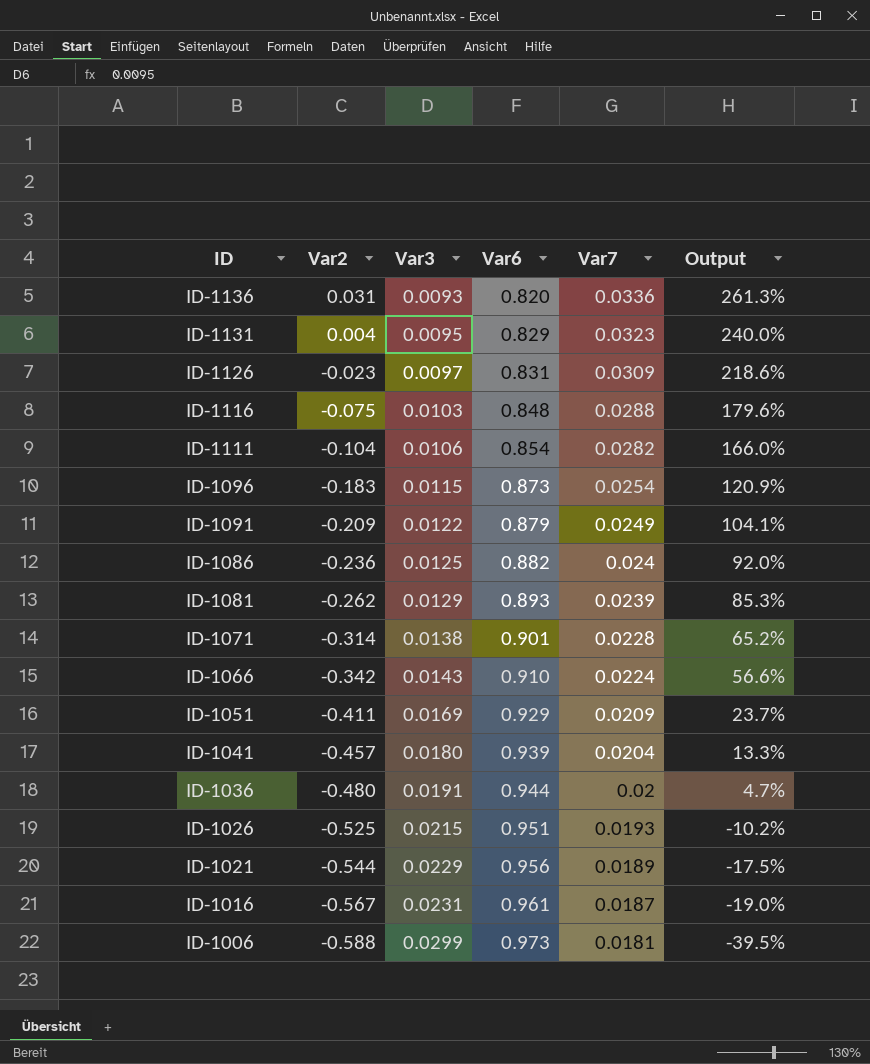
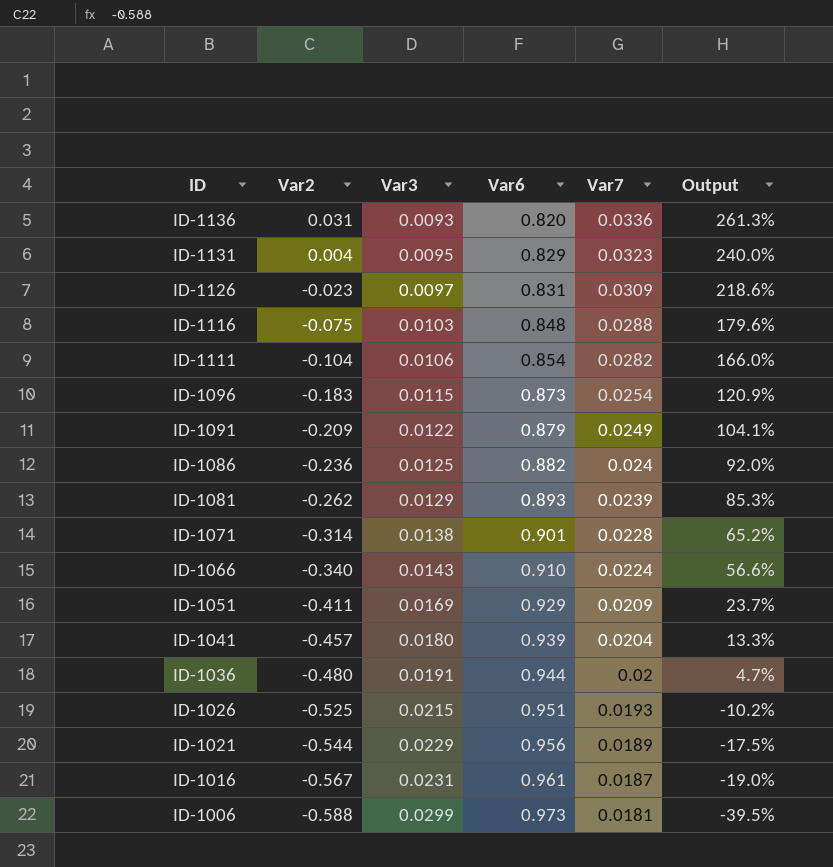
ID-1066 | Var2: -0.342 -> -0.340

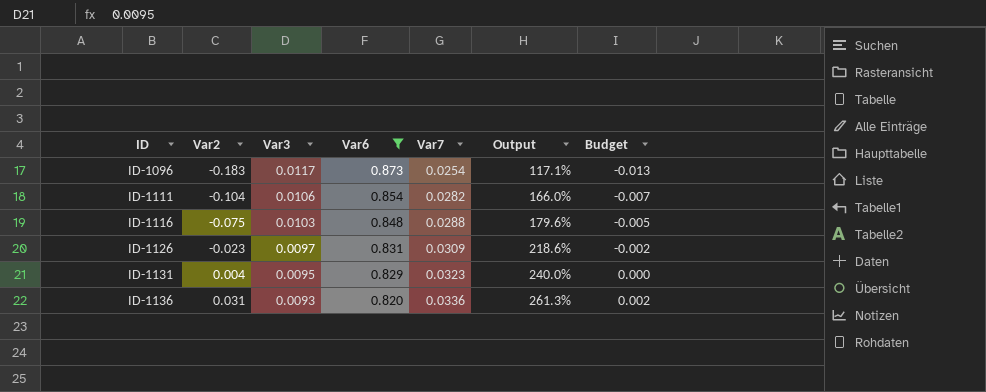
filter: none -> Var6 <= 0.873
row order: ID descending -> ID ascending
column Budget | formula: none -> [Var2] * 0.07
ID-1096 | Var3: 0.0115 -> 0.0117
ID-1096 | Output: 120.9% -> 117.1%

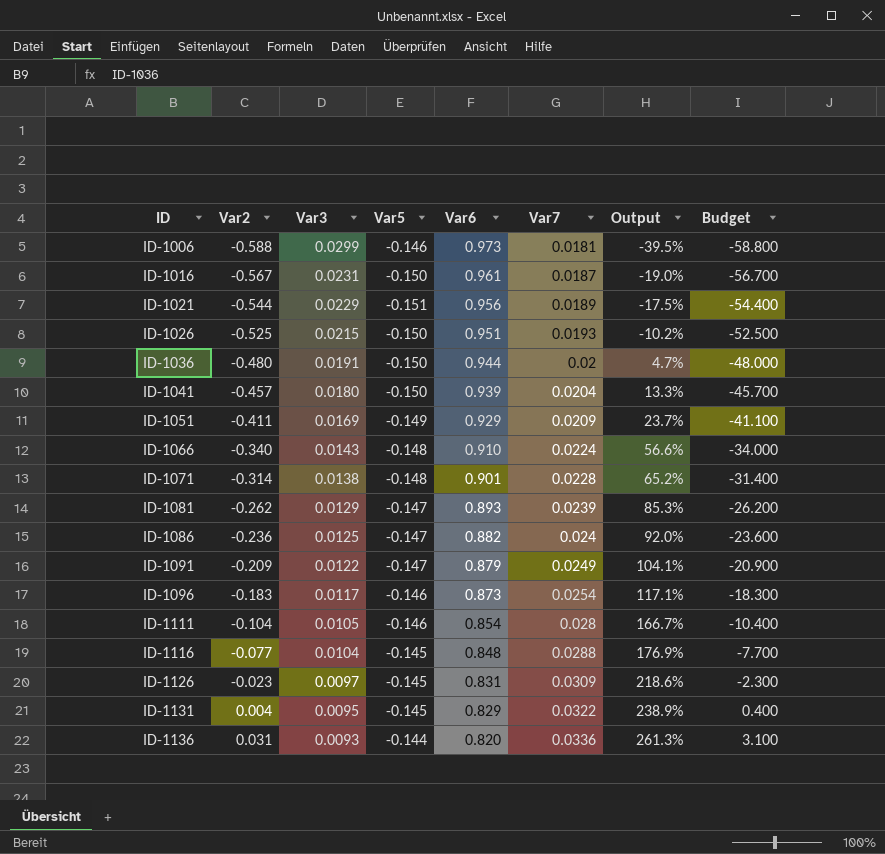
filter: Var6 <= 0.873 -> none
column Var5 | position: none -> 4
column Budget | formula: [Var2] * 0.07 -> [Var2] * 100
ID-1111 | Var3: 0.0106 -> 0.0105
ID-1111 | Var7: 0.0282 -> 0.028
ID-1111 | Output: 166.0% -> 166.7%
ID-1116 | Var2: -0.075 -> -0.077
ID-1116 | Var3: 0.0103 -> 0.0104
ID-1116 | Output: 179.6% -> 176.9%
ID-1131 | Var7: 0.0323 -> 0.0322
ID-1131 | Output: 240.0% -> 238.9%

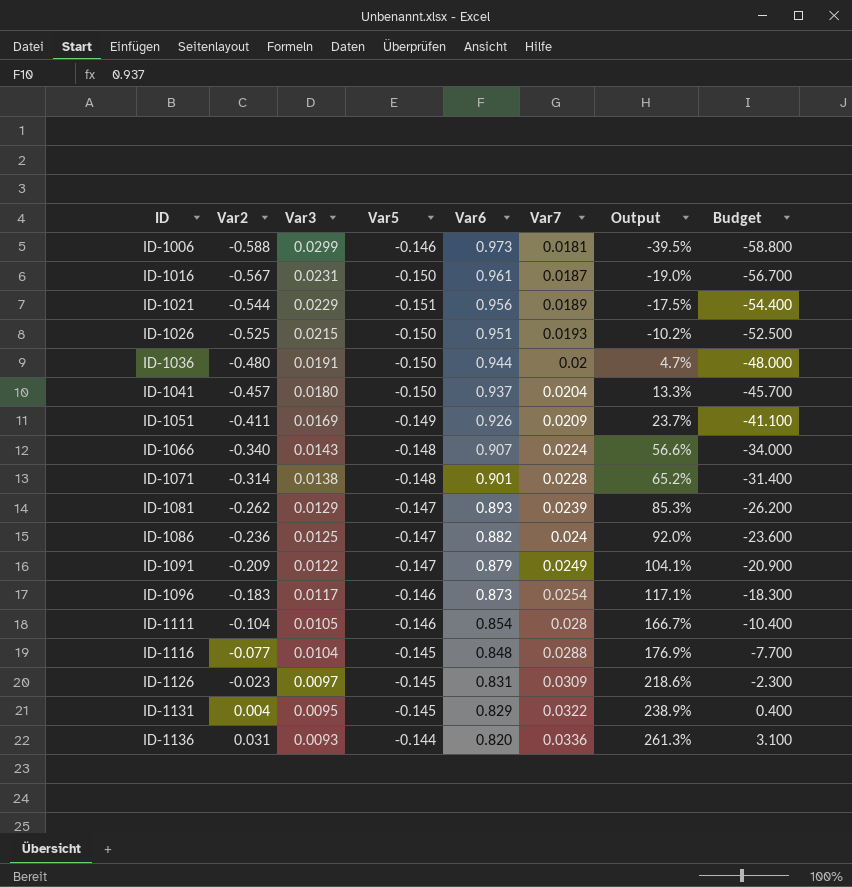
ID-1041 | Var6: 0.939 -> 0.937
ID-1051 | Var6: 0.929 -> 0.926
ID-1066 | Var6: 0.910 -> 0.907

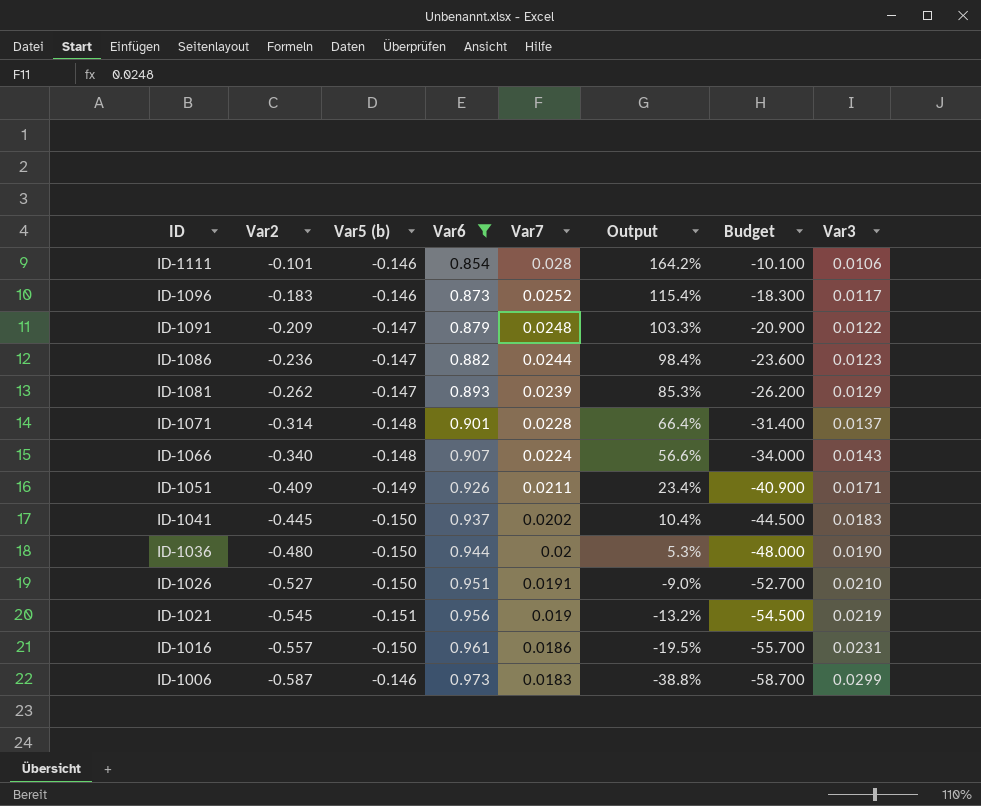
filter: none -> Var6 >= 0.854
row order: ID ascending -> ID descending
column name: Var5 -> Var5 (b)
column Var3 | position: 3 -> 8
ID-1111 | Var2: -0.104 -> -0.101
ID-1111 | Output: 166.7% -> 164.2%
ID-1111 | Budget: -10.400 -> -10.100
ID-1111 | Var3: 0.0105 -> 0.0106
ID-1096 | Var7: 0.0254 -> 0.0252
ID-1096 | Output: 117.1% -> 115.4%
ID-1091 | Var7: 0.0249 -> 0.0248
ID-1091 | Output: 104.1% -> 103.3%
ID-1086 | Var7: 0.024 -> 0.0244
ID-1086 | Output: 92.0% -> 98.4%
ID-1086 | Var3: 0.0125 -> 0.0123
ID-1071 | Output: 65.2% -> 66.4%
ID-1071 | Var3: 0.0138 -> 0.0137
ID-1051 | Var2: -0.411 -> -0.409
ID-1051 | Var7: 0.0209 -> 0.0211
ID-1051 | Output: 23.7% -> 23.4%
ID-1051 | Budget: -41.100 -> -40.900
ID-1051 | Var3: 0.0169 -> 0.0171
ID-1041 | Var2: -0.457 -> -0.445
ID-1041 | Var7: 0.0204 -> 0.0202
ID-1041 | Output: 13.3% -> 10.4%
ID-1041 | Budget: -45.700 -> -44.500
ID-1041 | Var3: 0.0180 -> 0.0183
ID-1036 | Output: 4.7% -> 5.3%
ID-1036 | Var3: 0.0191 -> 0.0190
ID-1026 | Var2: -0.525 -> -0.527
ID-1026 | Var7: 0.0193 -> 0.0191
ID-1026 | Output: -10.2% -> -9.0%
ID-1026 | Budget: -52.500 -> -52.700
ID-1026 | Var3: 0.0215 -> 0.0210
ID-1021 | Var2: -0.544 -> -0.545
ID-1021 | Var7: 0.0189 -> 0.019
ID-1021 | Output: -17.5% -> -13.2%
ID-1021 | Budget: -54.400 -> -54.500
ID-1021 | Var3: 0.0229 -> 0.0219
ID-1016 | Var2: -0.567 -> -0.557
ID-1016 | Var7: 0.0187 -> 0.0186
ID-1016 | Output: -19.0% -> -19.5%
ID-1016 | Budget: -56.700 -> -55.700
ID-1006 | Var2: -0.588 -> -0.587
ID-1006 | Var7: 0.0181 -> 0.0183
ID-1006 | Output: -39.5% -> -38.8%
ID-1006 | Budget: -58.800 -> -58.700

